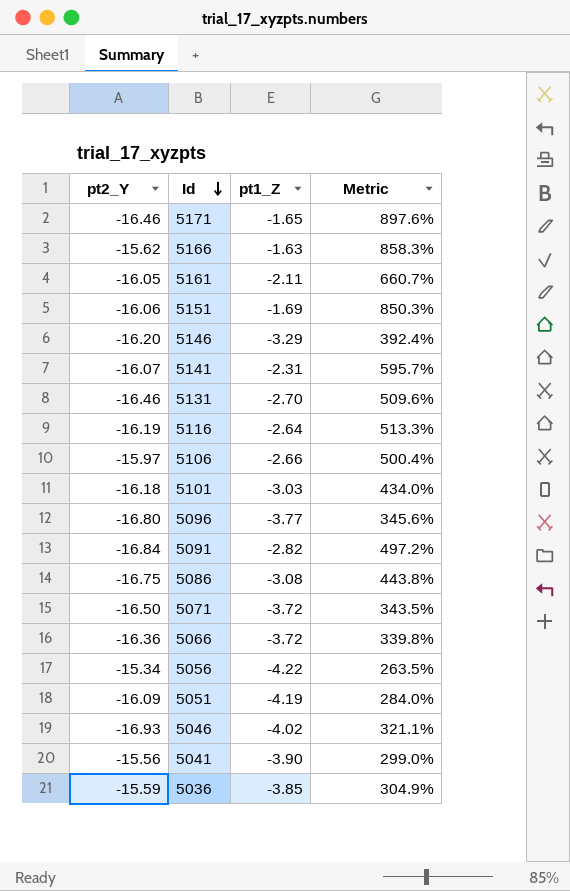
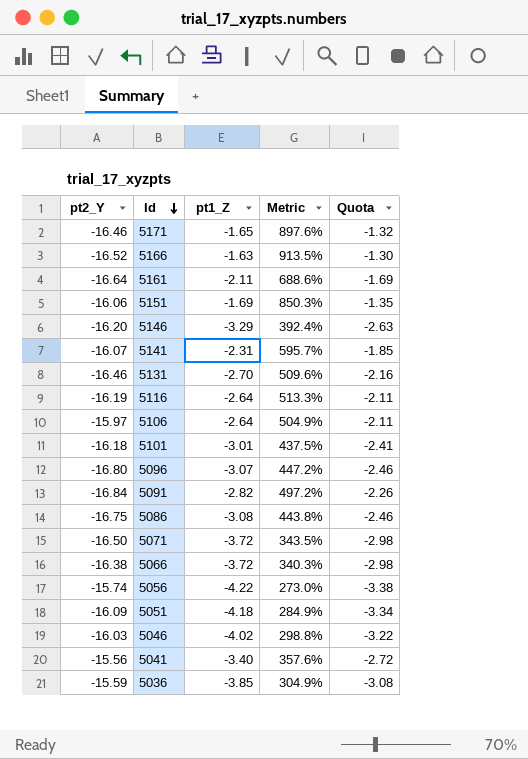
column Quota | formula: none -> [pt1_Z] * 0.8
5166 | pt2_Y: -15.62 -> -16.52
5166 | Metric: 858.3% -> 913.5%
5161 | pt2_Y: -16.05 -> -16.64
5161 | Metric: 660.7% -> 688.6%
5106 | pt1_Z: -2.66 -> -2.64
5106 | Metric: 500.4% -> 504.9%
5101 | pt1_Z: -3.03 -> -3.01
5101 | Metric: 434.0% -> 437.5%
5096 | pt1_Z: -3.77 -> -3.07
5096 | Metric: 345.6% -> 447.2%
5066 | pt2_Y: -16.36 -> -16.38
5066 | Metric: 339.8% -> 340.3%
5056 | pt2_Y: -15.34 -> -15.74
5056 | Metric: 263.5% -> 273.0%
5051 | pt1_Z: -4.19 -> -4.18
5051 | Metric: 284.0% -> 284.9%
5046 | pt2_Y: -16.93 -> -16.03
5046 | Metric: 321.1% -> 298.8%
5041 | pt1_Z: -3.90 -> -3.40
5041 | Metric: 299.0% -> 357.6%

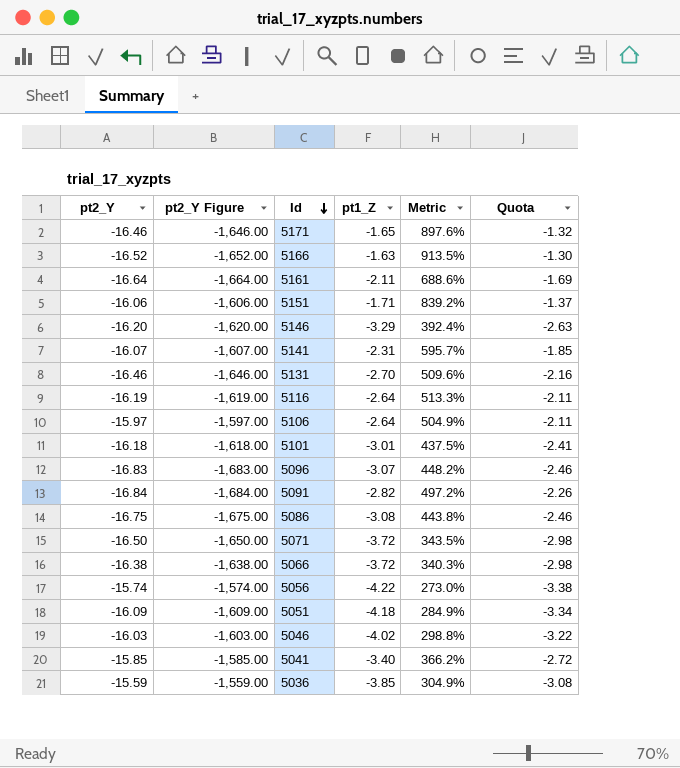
column pt2_Y Figure | formula: none -> [pt2_Y] * 100
5151 | pt1_Z: -1.69 -> -1.71
5151 | Metric: 850.3% -> 839.2%
5151 | Quota: -1.35 -> -1.37
5096 | pt2_Y: -16.80 -> -16.83
5096 | Metric: 447.2% -> 448.2%
5041 | pt2_Y: -15.56 -> -15.85
5041 | Metric: 357.6% -> 366.2%

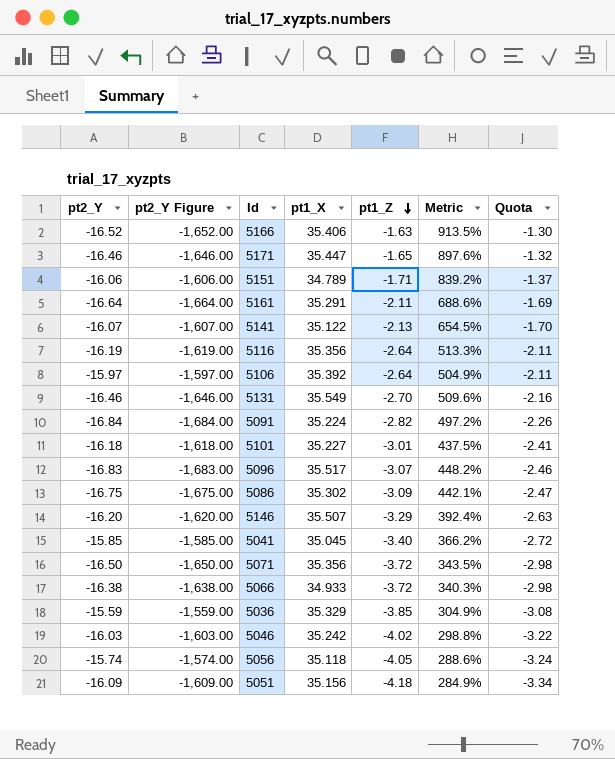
row order: Id descending -> pt1_Z descending
column pt1_X | position: none -> 4
5141 | pt1_Z: -2.31 -> -2.13
5141 | Metric: 595.7% -> 654.5%
5141 | Quota: -1.85 -> -1.70
5086 | pt1_Z: -3.08 -> -3.09
5086 | Metric: 443.8% -> 442.1%
5086 | Quota: -2.46 -> -2.47
5056 | pt1_Z: -4.22 -> -4.05
5056 | Metric: 273.0% -> 288.6%
5056 | Quota: -3.38 -> -3.24

